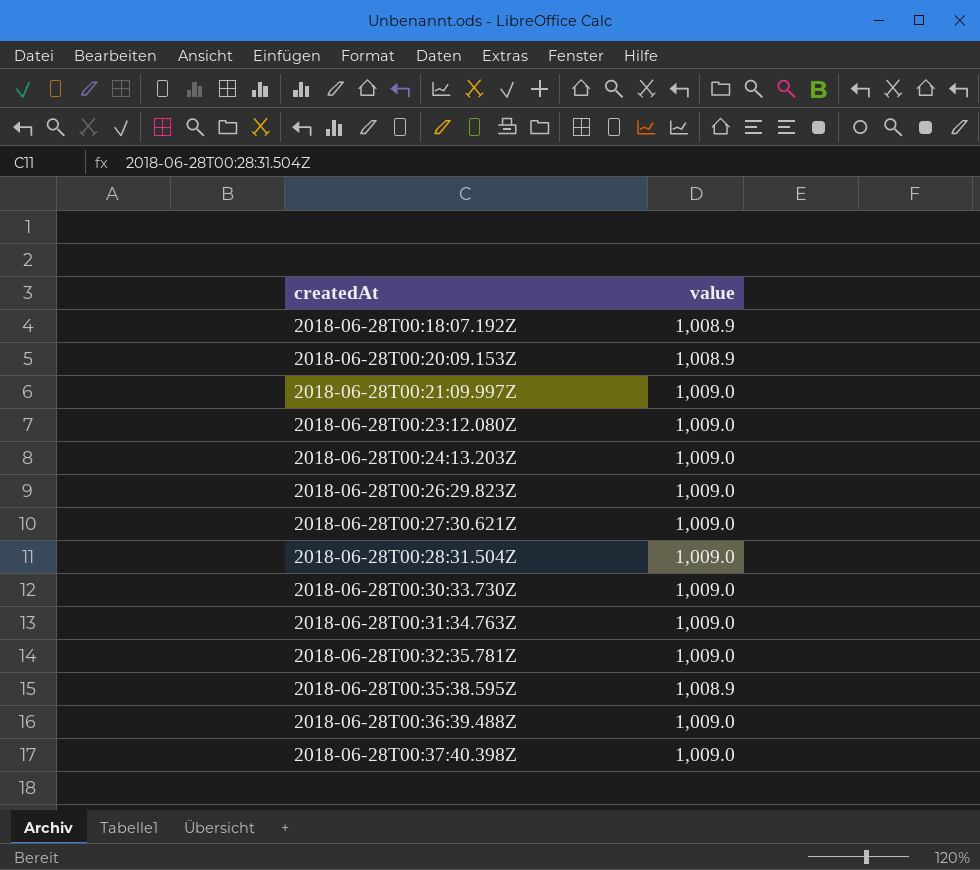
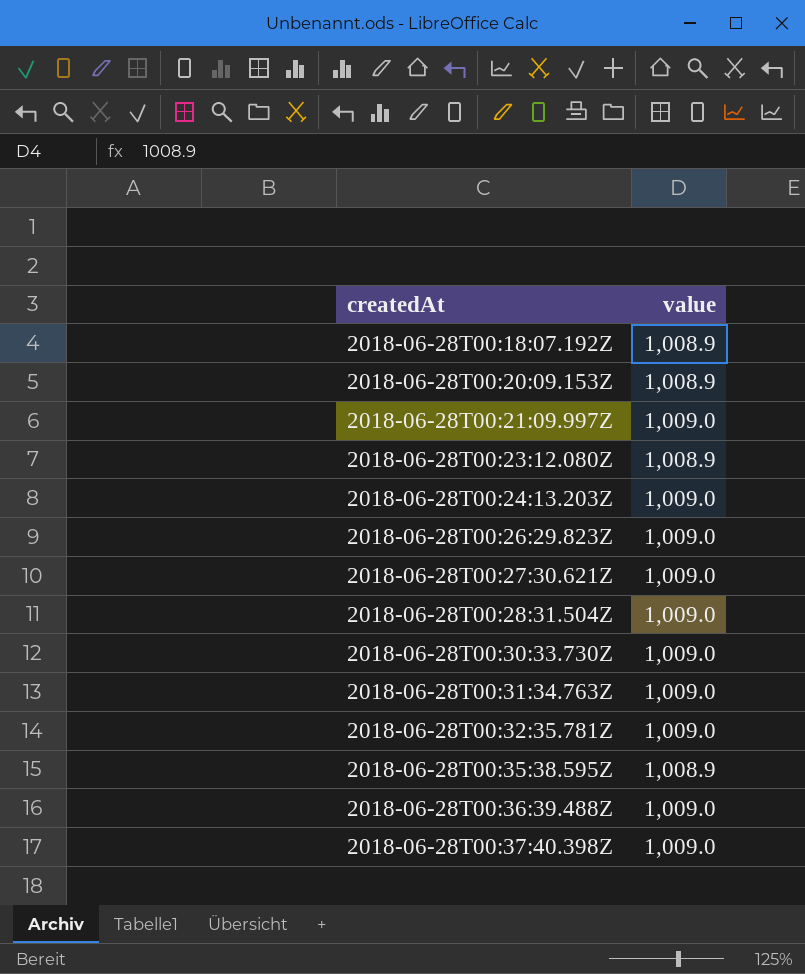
2018-06-28T00:23:12.080Z | value: 1,009.0 -> 1,008.9

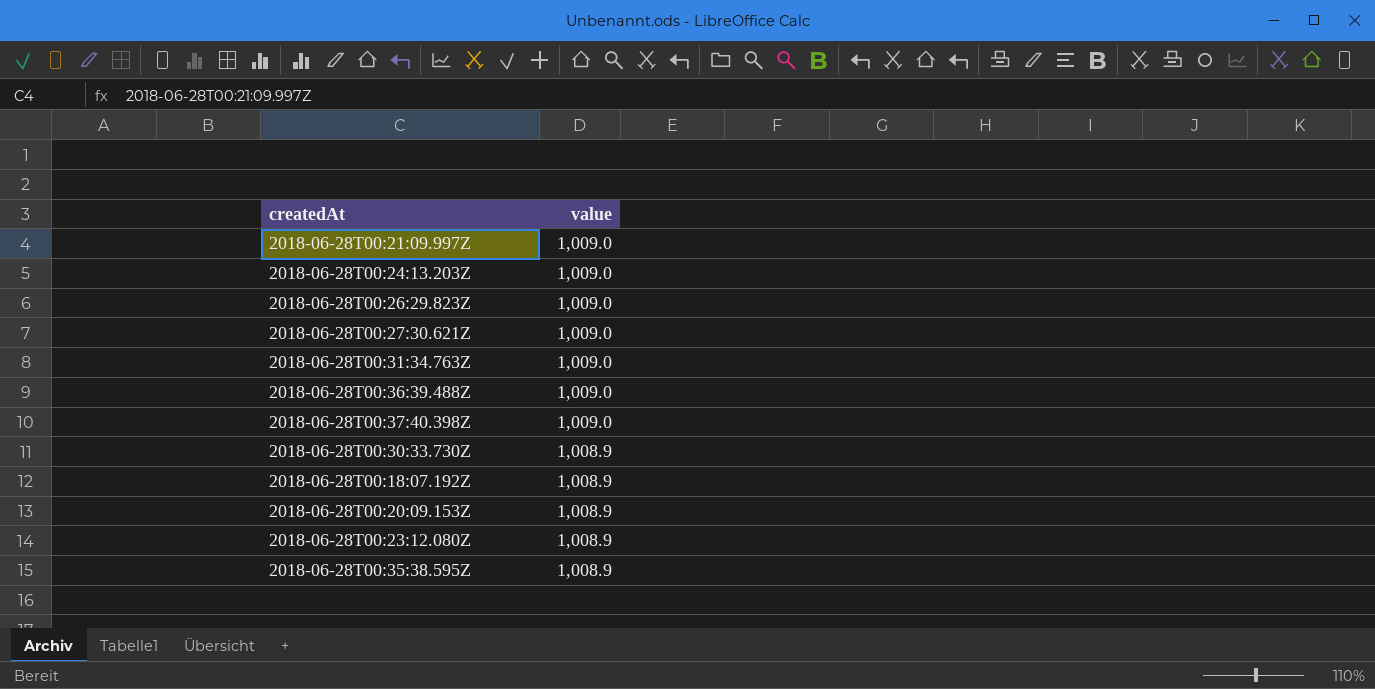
row order: createdAt ascending -> value descending
row 2018-06-28T00:28:31.504Z: 1,009.0 -> none
row 2018-06-28T00:32:35.781Z: 1,009.0 -> none
2018-06-28T00:30:33.730Z | value: 1,009.0 -> 1,008.9

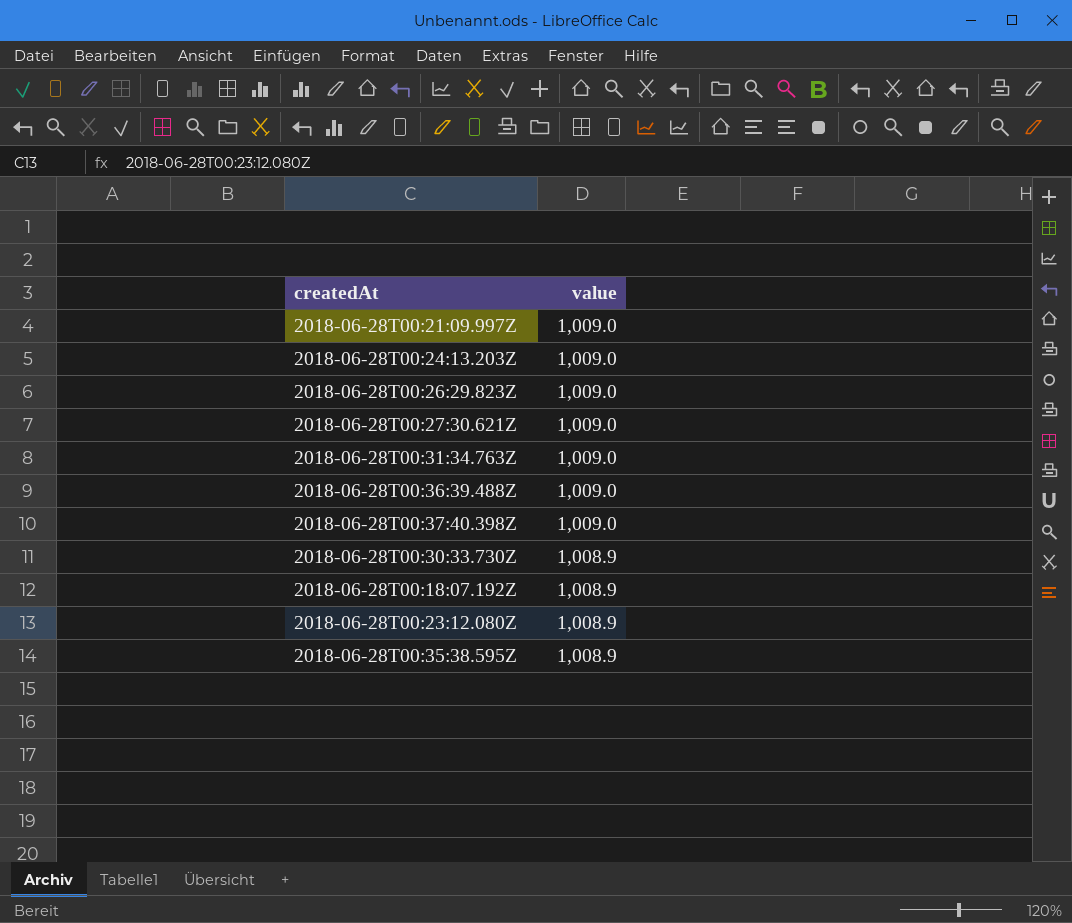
row 2018-06-28T00:20:09.153Z: 1,008.9 -> none

